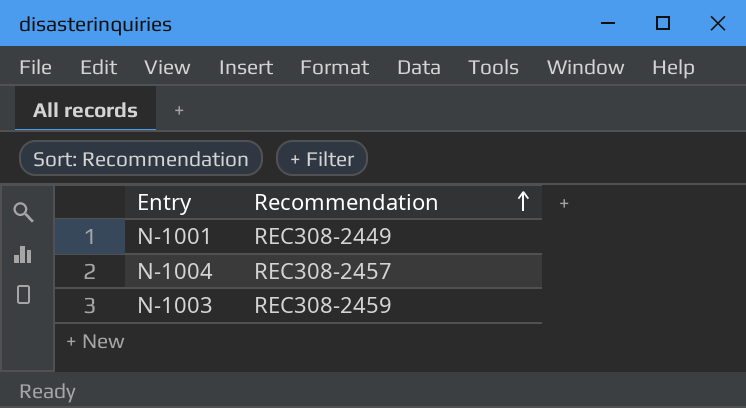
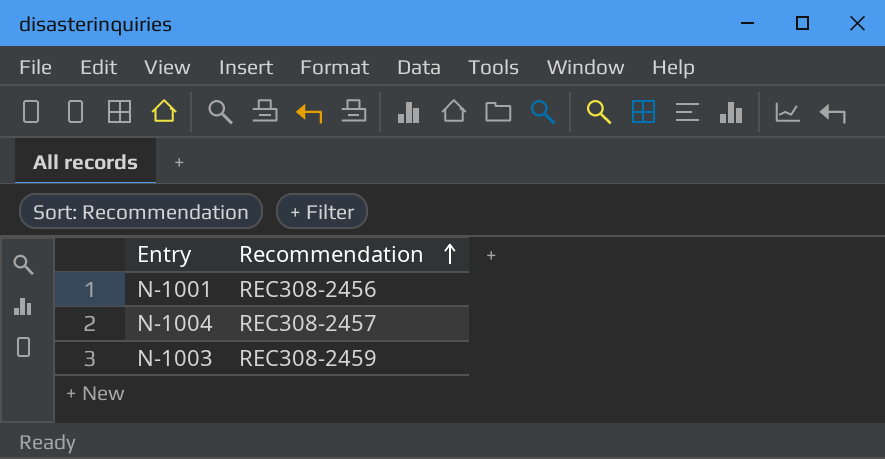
N-1001 | Recommendation: REC308-2449 -> REC308-2456

